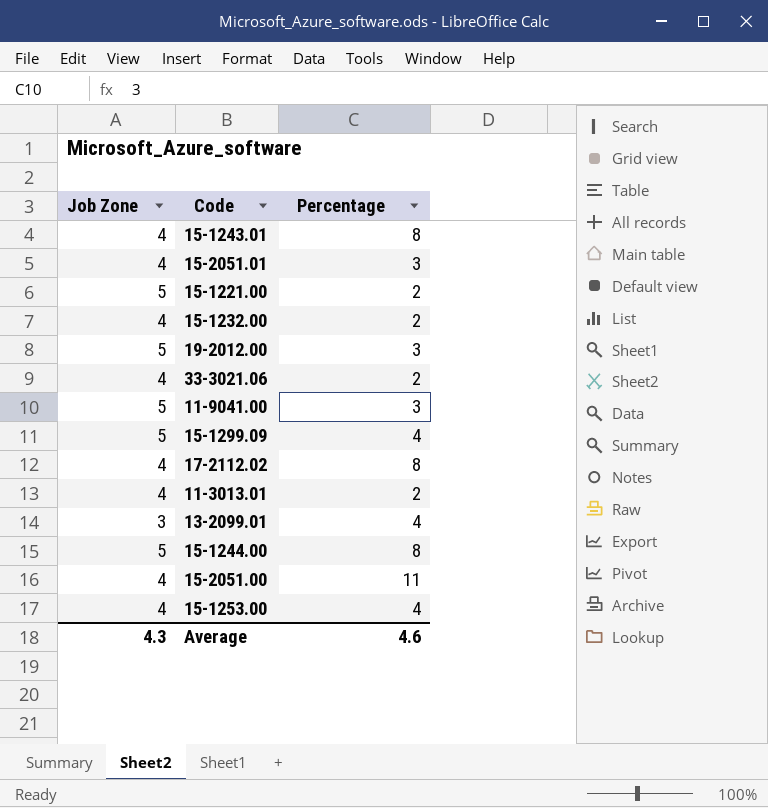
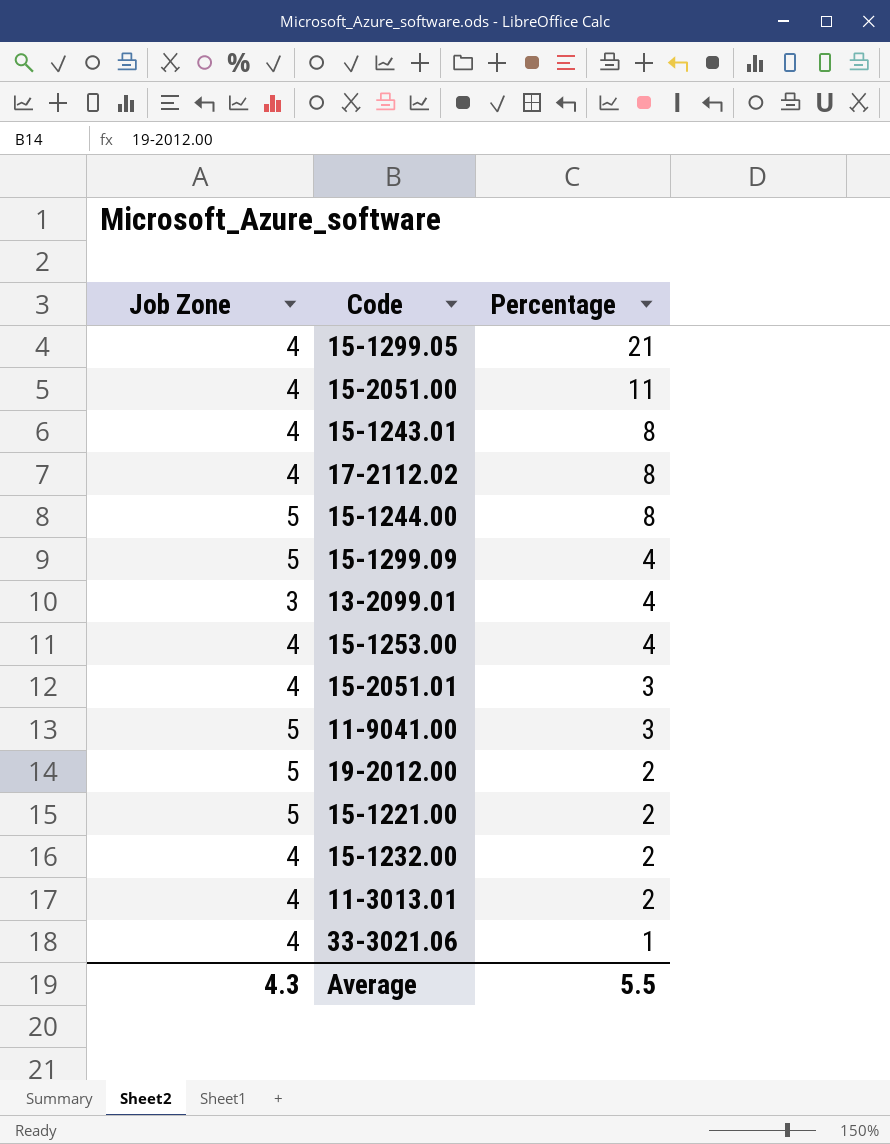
row order: none -> Percentage descending
row 15-1299.05: none -> 4 | 21
19-2012.00 | Percentage: 3 -> 2
33-3021.06 | Percentage: 2 -> 1
Average | Percentage: 4.6 -> 5.5

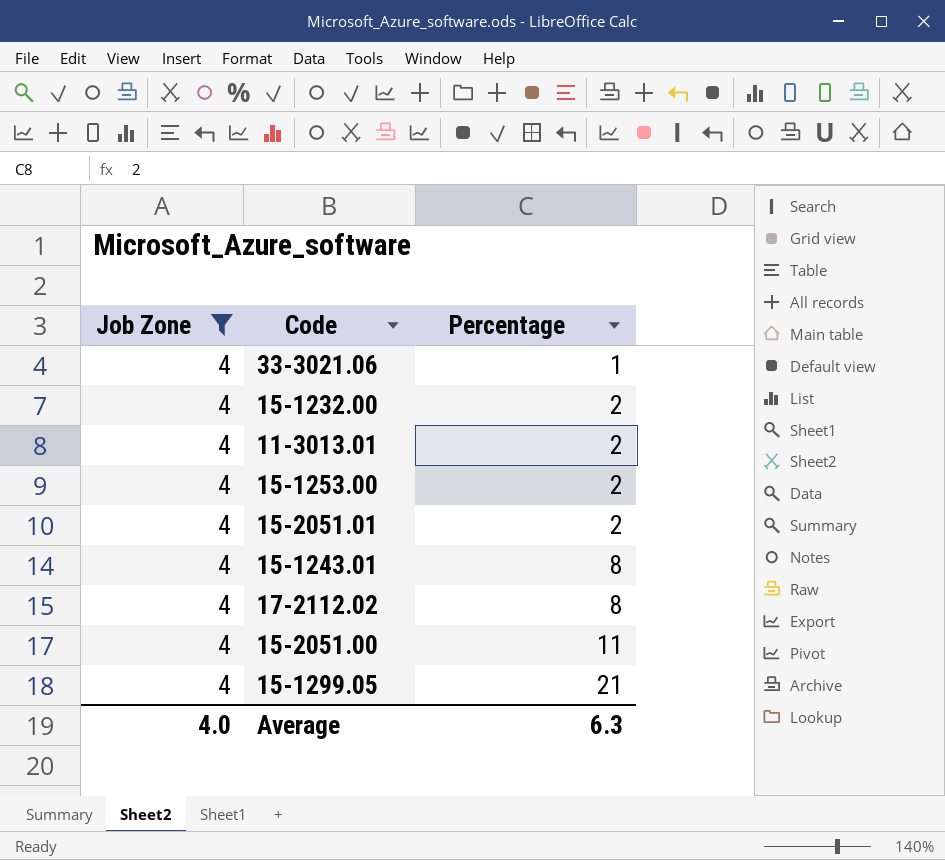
filter: none -> Job Zone = 4
row order: Percentage descending -> Percentage ascending
15-1253.00 | Percentage: 4 -> 2
15-2051.01 | Percentage: 3 -> 2
Average | Job Zone: 4.3 -> 4.0
Average | Percentage: 5.5 -> 6.3

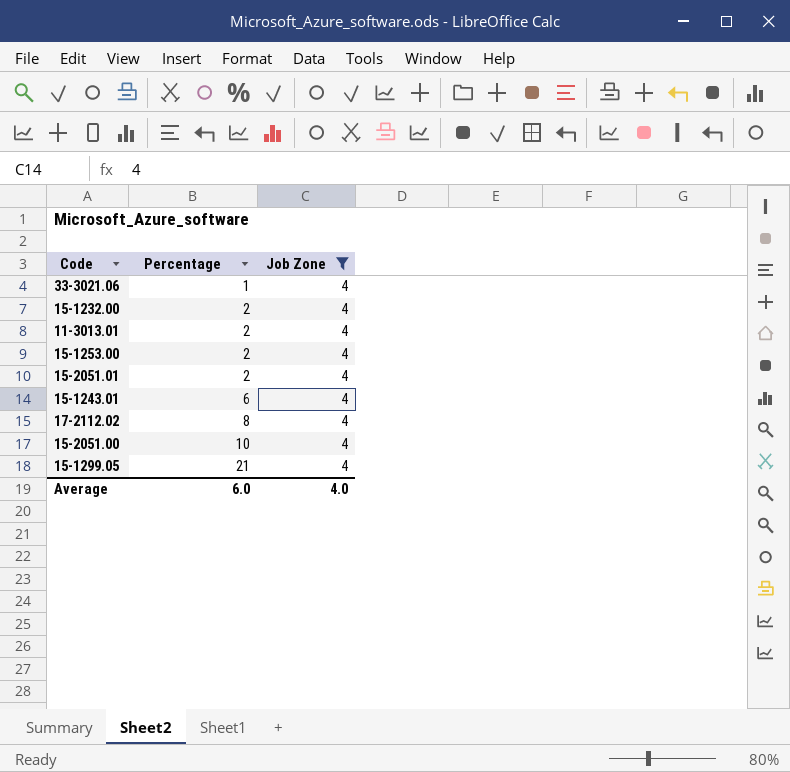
column Job Zone | position: 1 -> 3
15-1243.01 | Percentage: 8 -> 6
15-2051.00 | Percentage: 11 -> 10
Average | Percentage: 6.3 -> 6.0

